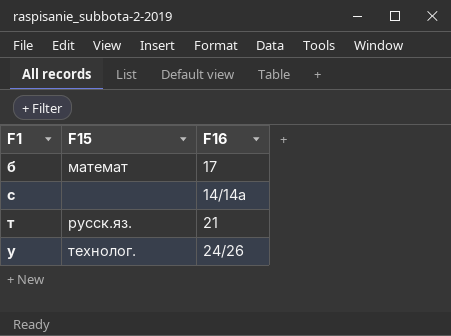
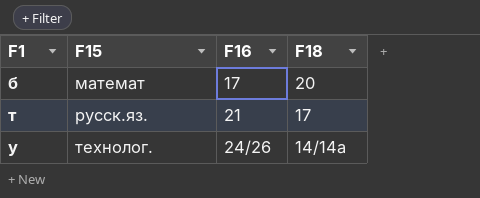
column F18 | position: none -> 4
row с: none | 14/14а -> none

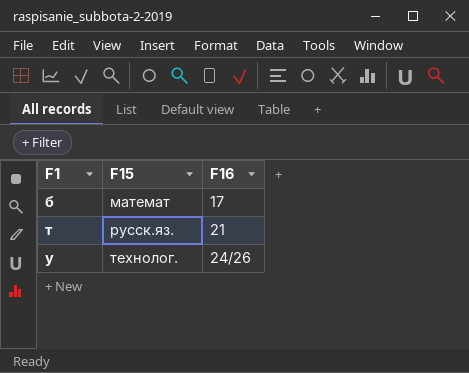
column F18 | position: 4 -> none

